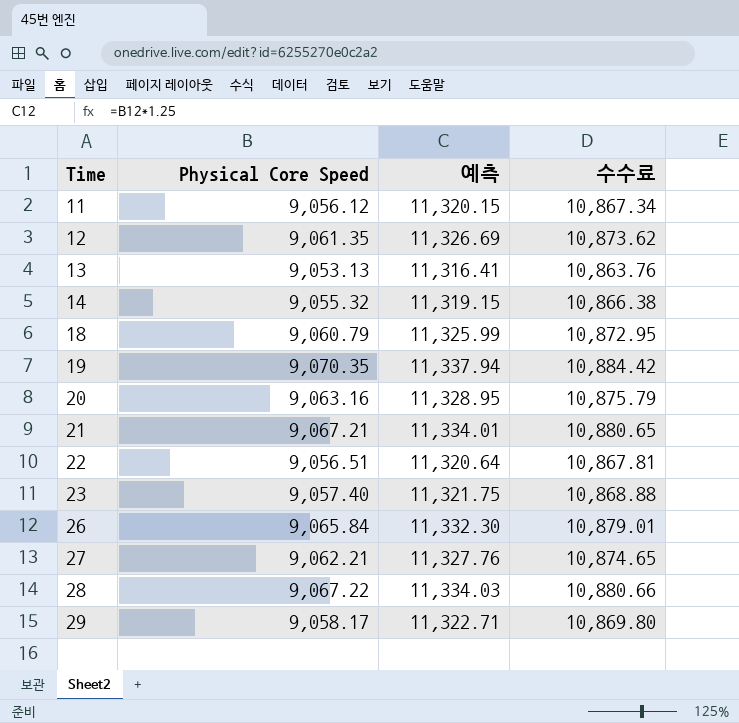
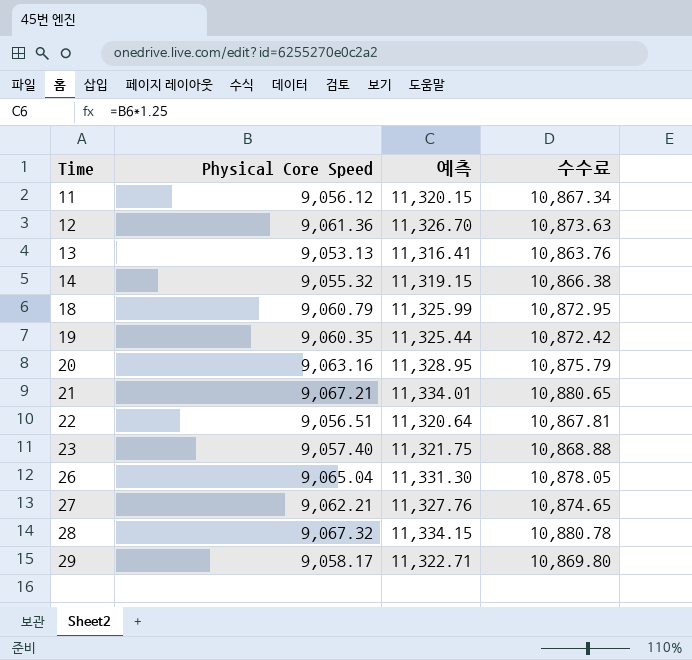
12 | Physical Core Speed: 9,061.35 -> 9,061.36
12 | 예측: 11,326.69 -> 11,326.70
12 | 수수료: 10,873.62 -> 10,873.63
19 | Physical Core Speed: 9,070.35 -> 9,060.35
19 | 예측: 11,337.94 -> 11,325.44
19 | 수수료: 10,884.42 -> 10,872.42
26 | Physical Core Speed: 9,065.84 -> 9,065.04
26 | 예측: 11,332.30 -> 11,331.30
26 | 수수료: 10,879.01 -> 10,878.05
28 | Physical Core Speed: 9,067.22 -> 9,067.32
28 | 예측: 11,334.03 -> 11,334.15
28 | 수수료: 10,880.66 -> 10,880.78

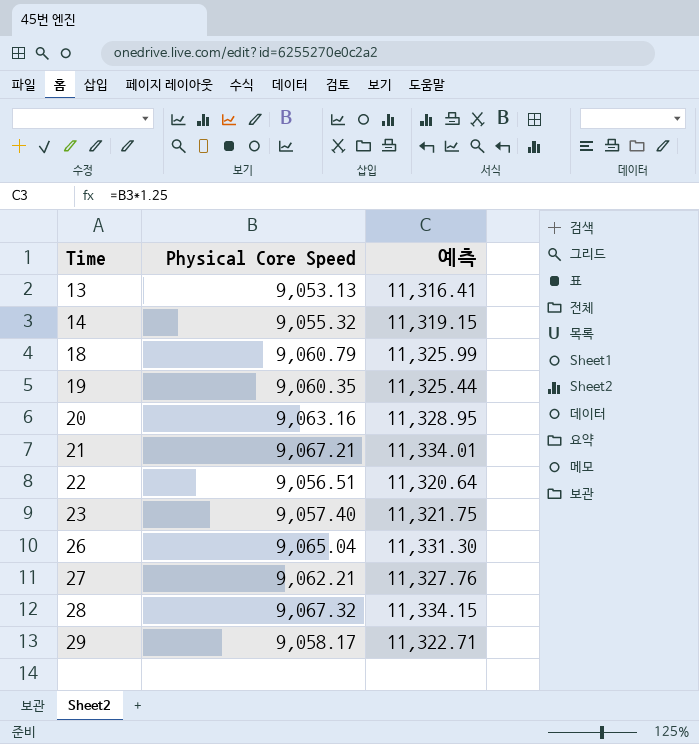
column 수수료 | formula: [Physical Core Speed] * 1.2 -> none
row 11: 9,056.12 | 11,320.15 | 10,867.34 -> none
row 12: 9,061.36 | 11,326.70 | 10,873.63 -> none

